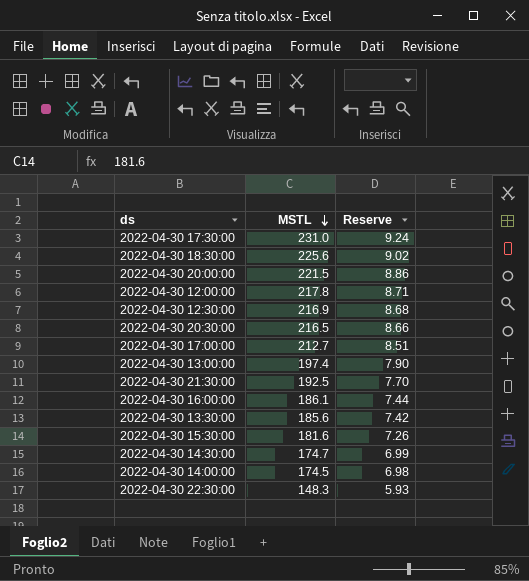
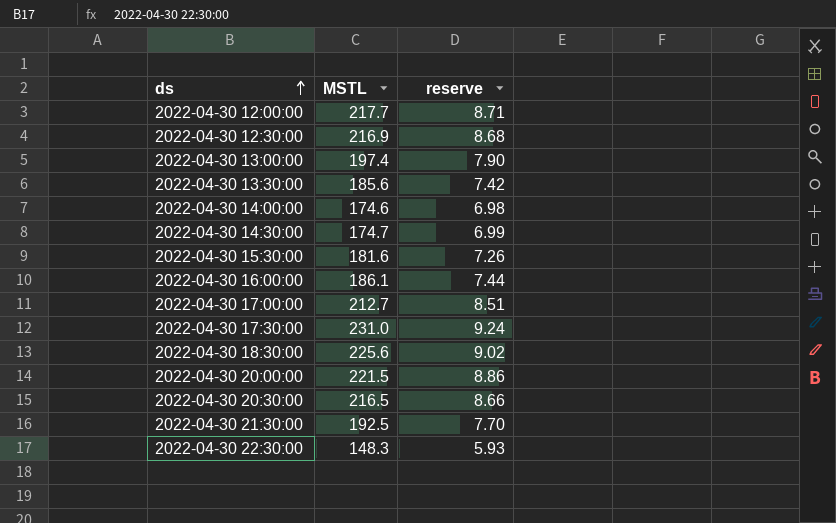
row order: MSTL descending -> ds ascending
column name: Reserve -> reserve
2022-04-30 12:00:00 | MSTL: 217.8 -> 217.7
2022-04-30 14:00:00 | MSTL: 174.5 -> 174.6

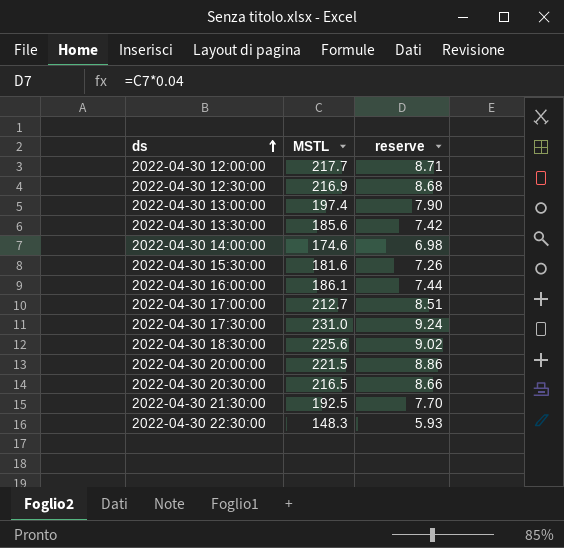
row 2022-04-30 14:30:00: 174.7 | 6.99 -> none

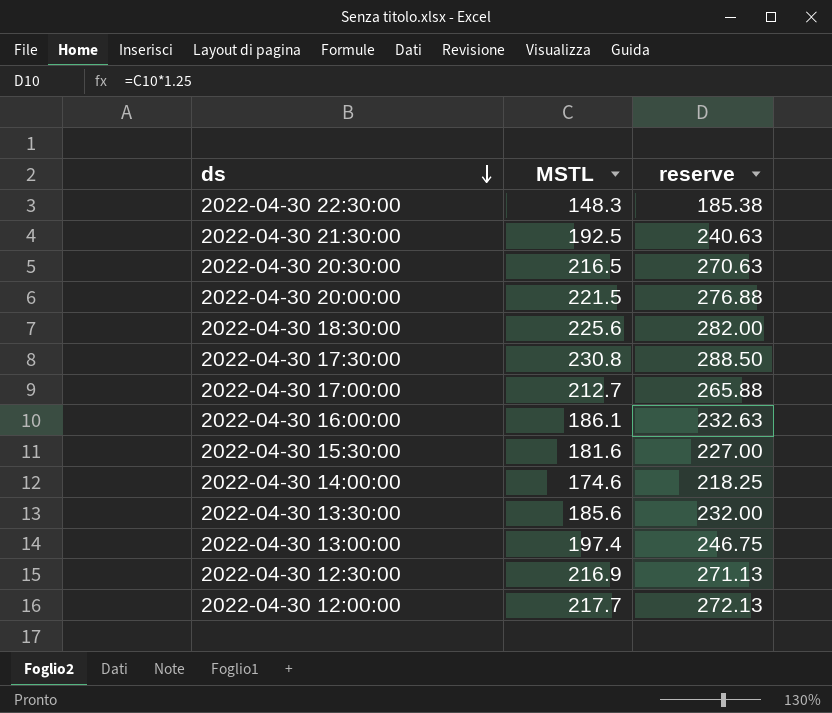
row order: ds ascending -> ds descending
column reserve | formula: [MSTL] * 0.04 -> [MSTL] * 1.25
2022-04-30 17:30:00 | MSTL: 231.0 -> 230.8

